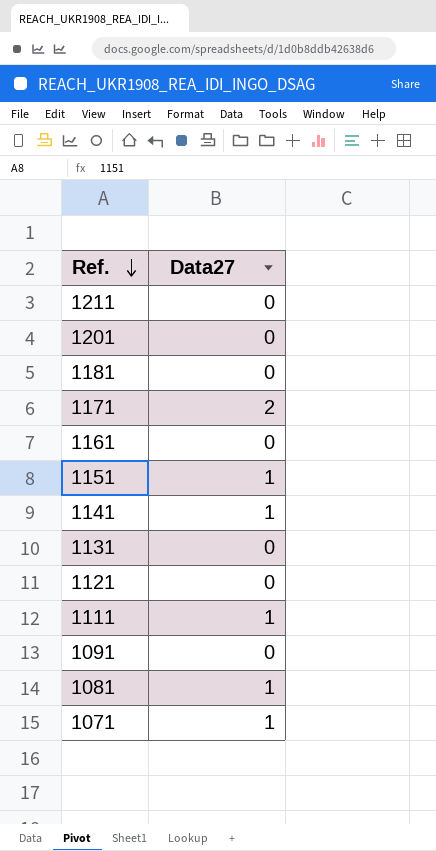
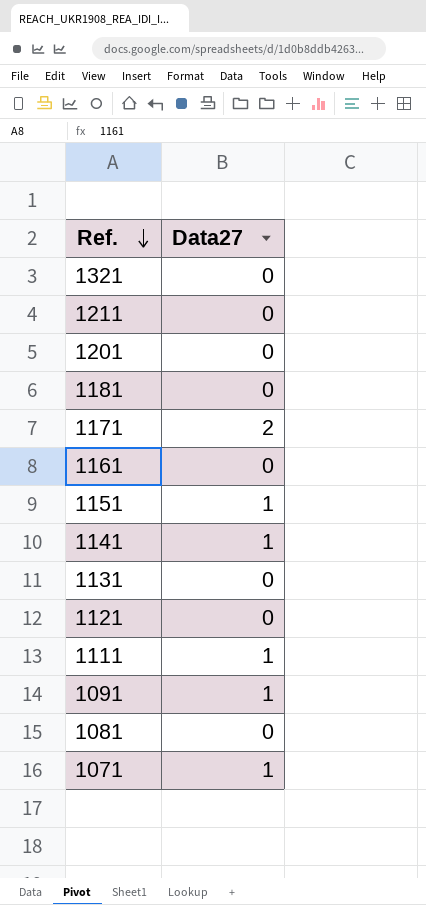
row 1321: none -> 0
1091 | Data27: 0 -> 1
1081 | Data27: 1 -> 0

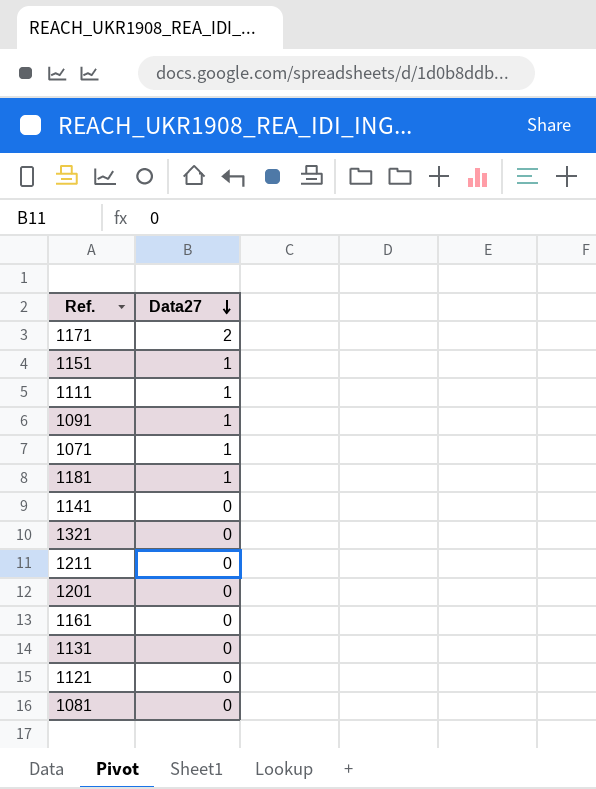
row order: Ref. descending -> Data27 descending
1181 | Data27: 0 -> 1
1141 | Data27: 1 -> 0

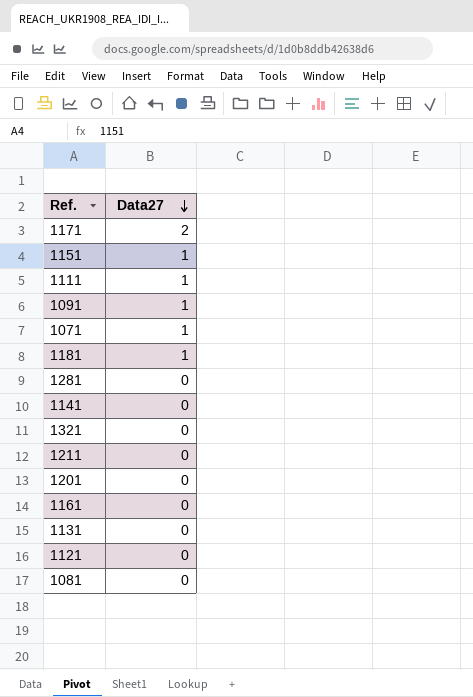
row 1281: none -> 0

